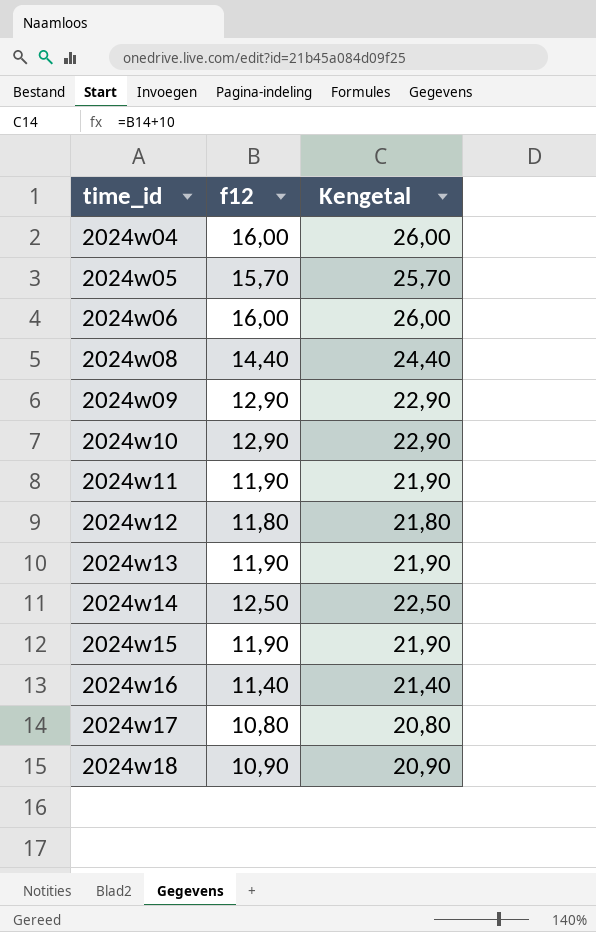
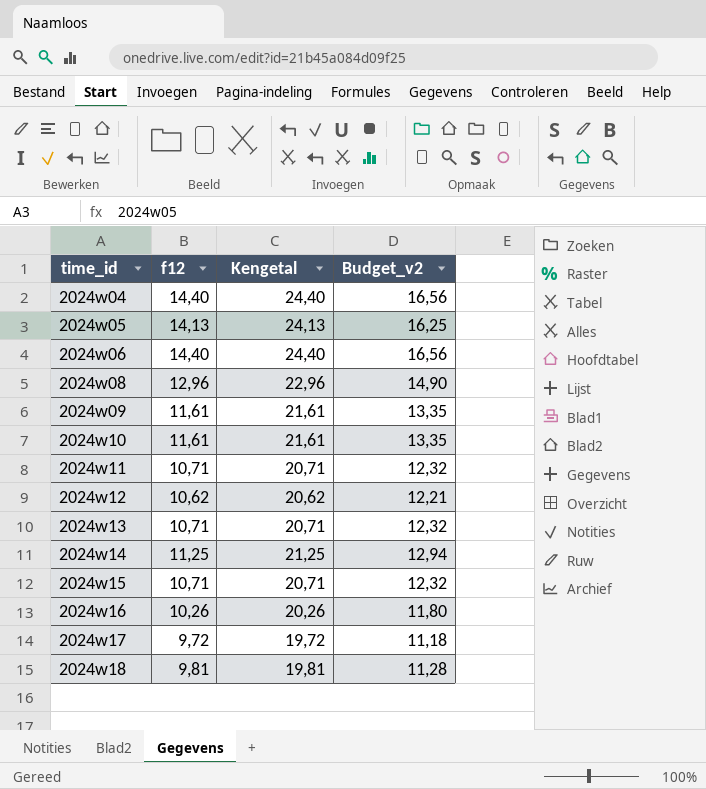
column Budget_v2 | formula: none -> [f12] * 1,15
2024w04 | f12: 16,00 -> 14,40
2024w04 | Kengetal: 26,00 -> 24,40
2024w05 | f12: 15,70 -> 14,13
2024w05 | Kengetal: 25,70 -> 24,13
2024w06 | f12: 16,00 -> 14,40
2024w06 | Kengetal: 26,00 -> 24,40
2024w08 | f12: 14,40 -> 12,96
2024w08 | Kengetal: 24,40 -> 22,96
2024w09 | f12: 12,90 -> 11,61
2024w09 | Kengetal: 22,90 -> 21,61
2024w10 | f12: 12,90 -> 11,61
2024w10 | Kengetal: 22,90 -> 21,61
2024w11 | f12: 11,90 -> 10,71
2024w11 | Kengetal: 21,90 -> 20,71
2024w12 | f12: 11,80 -> 10,62
2024w12 | Kengetal: 21,80 -> 20,62
2024w13 | f12: 11,90 -> 10,71
2024w13 | Kengetal: 21,90 -> 20,71
2024w14 | f12: 12,50 -> 11,25
2024w14 | Kengetal: 22,50 -> 21,25
2024w15 | f12: 11,90 -> 10,71
2024w15 | Kengetal: 21,90 -> 20,71
2024w16 | f12: 11,40 -> 10,26
2024w16 | Kengetal: 21,40 -> 20,26
2024w17 | f12: 10,80 -> 9,72
2024w17 | Kengetal: 20,80 -> 19,72
2024w18 | f12: 10,90 -> 9,81
2024w18 | Kengetal: 20,90 -> 19,81

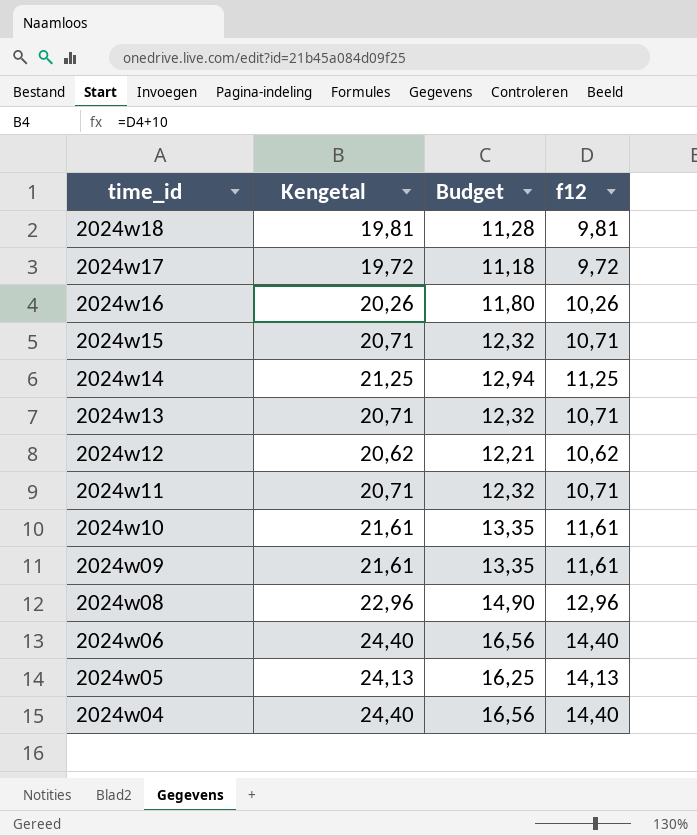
row order: time_id ascending -> time_id descending
column name: Budget_v2 -> Budget
column f12 | position: 2 -> 4

